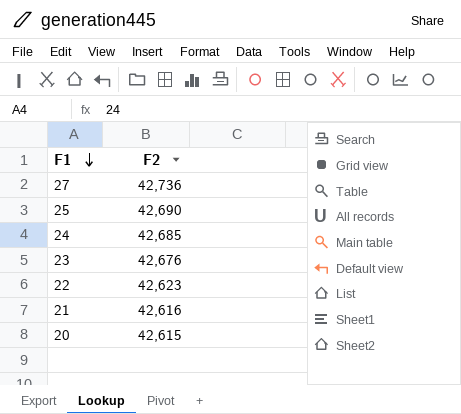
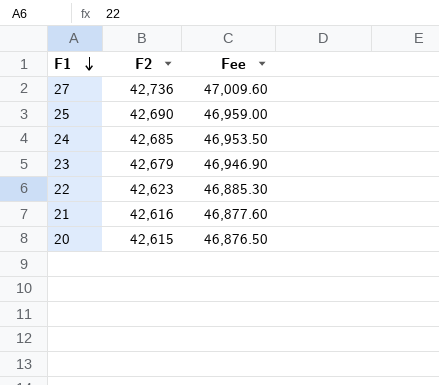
column Fee | formula: none -> [F2] * 1.1
23 | F2: 42,676 -> 42,679

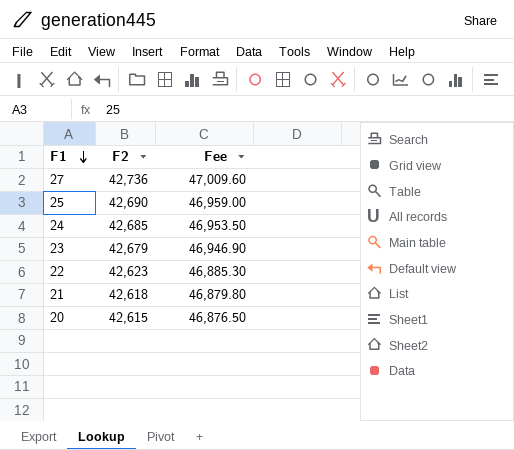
21 | F2: 42,616 -> 42,618
21 | Fee: 46,877.60 -> 46,879.80

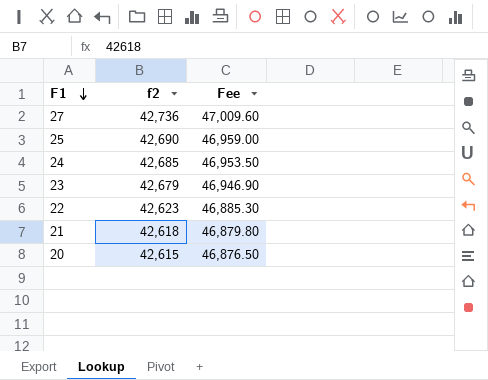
column name: F2 -> f2

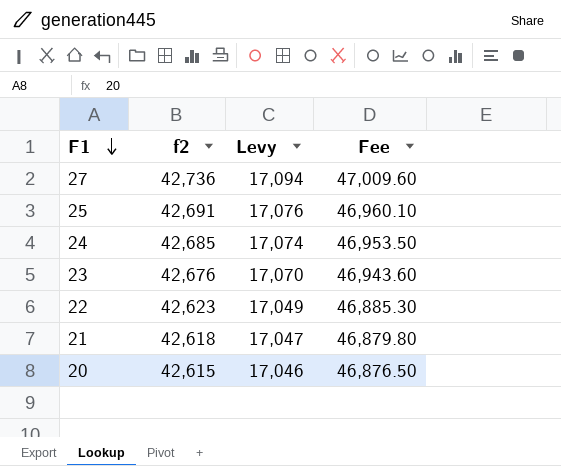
column Levy | formula: none -> [f2] * 0.4
25 | f2: 42,690 -> 42,691
25 | Fee: 46,959.00 -> 46,960.10
23 | f2: 42,679 -> 42,676
23 | Fee: 46,946.90 -> 46,943.60

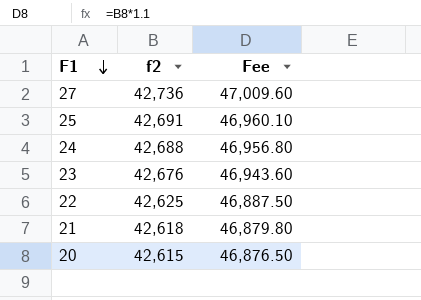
column Levy | formula: [f2] * 0.4 -> none
24 | f2: 42,685 -> 42,688
24 | Fee: 46,953.50 -> 46,956.80
22 | f2: 42,623 -> 42,625
22 | Fee: 46,885.30 -> 46,887.50

